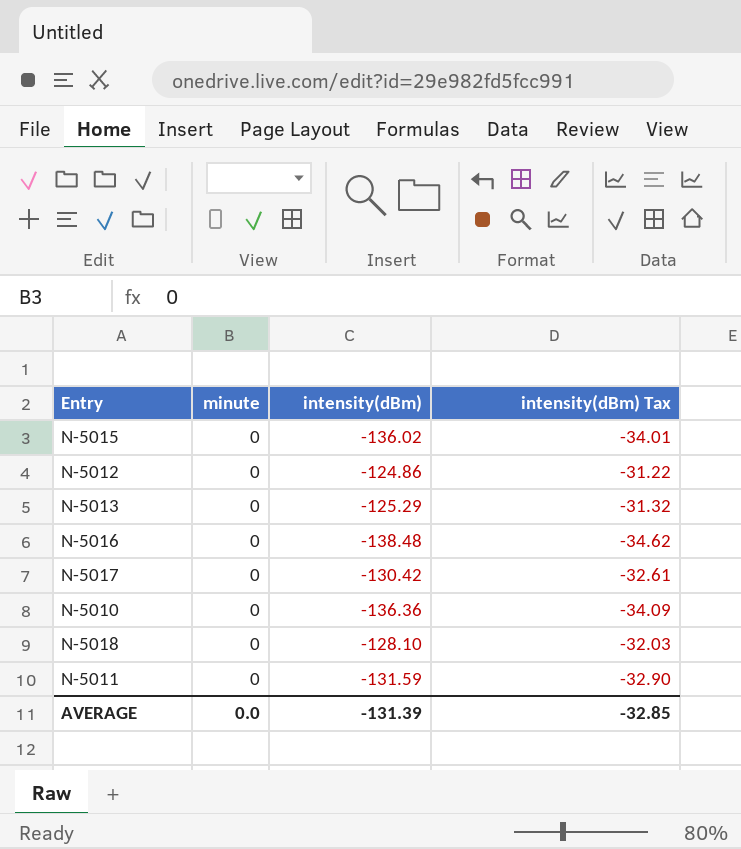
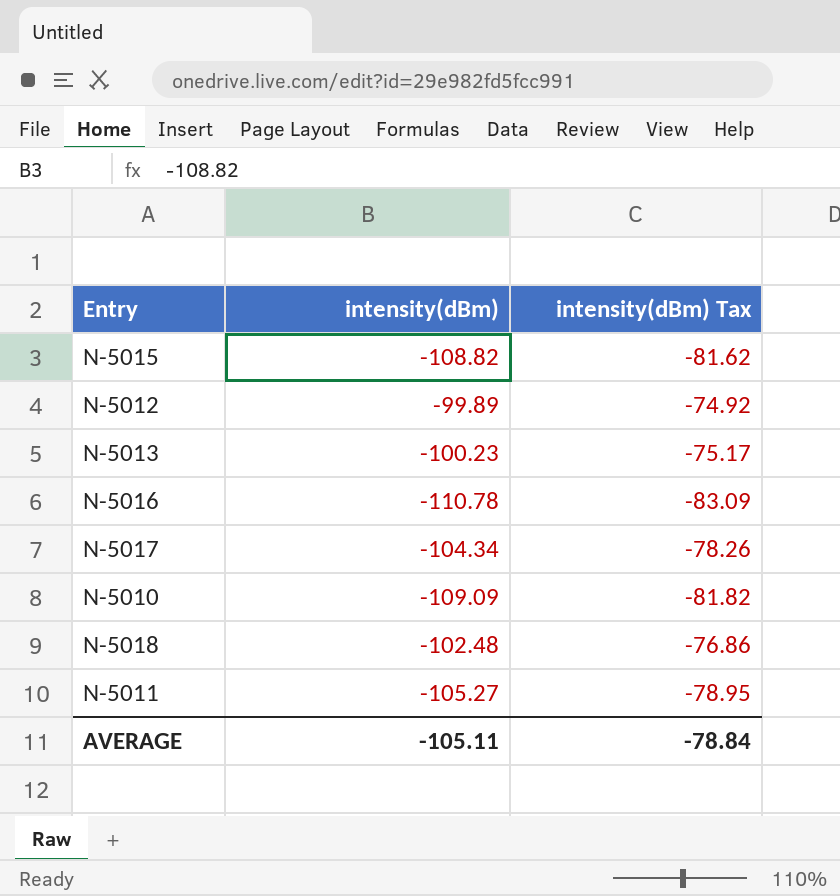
column minute | position: 2 -> none
column intensity(dBm) Tax | formula: [intensity(dBm)] * 0.25 -> [intensity(dBm)] * 0.75
N-5015 | intensity(dBm): -136.02 -> -108.82
N-5012 | intensity(dBm): -124.86 -> -99.89
N-5013 | intensity(dBm): -125.29 -> -100.23
N-5016 | intensity(dBm): -138.48 -> -110.78
N-5017 | intensity(dBm): -130.42 -> -104.34
N-5010 | intensity(dBm): -136.36 -> -109.09
N-5018 | intensity(dBm): -128.10 -> -102.48
N-5011 | intensity(dBm): -131.59 -> -105.27
AVERAGE | intensity(dBm): -131.39 -> -105.11
AVERAGE | intensity(dBm) Tax: -32.85 -> -78.84

